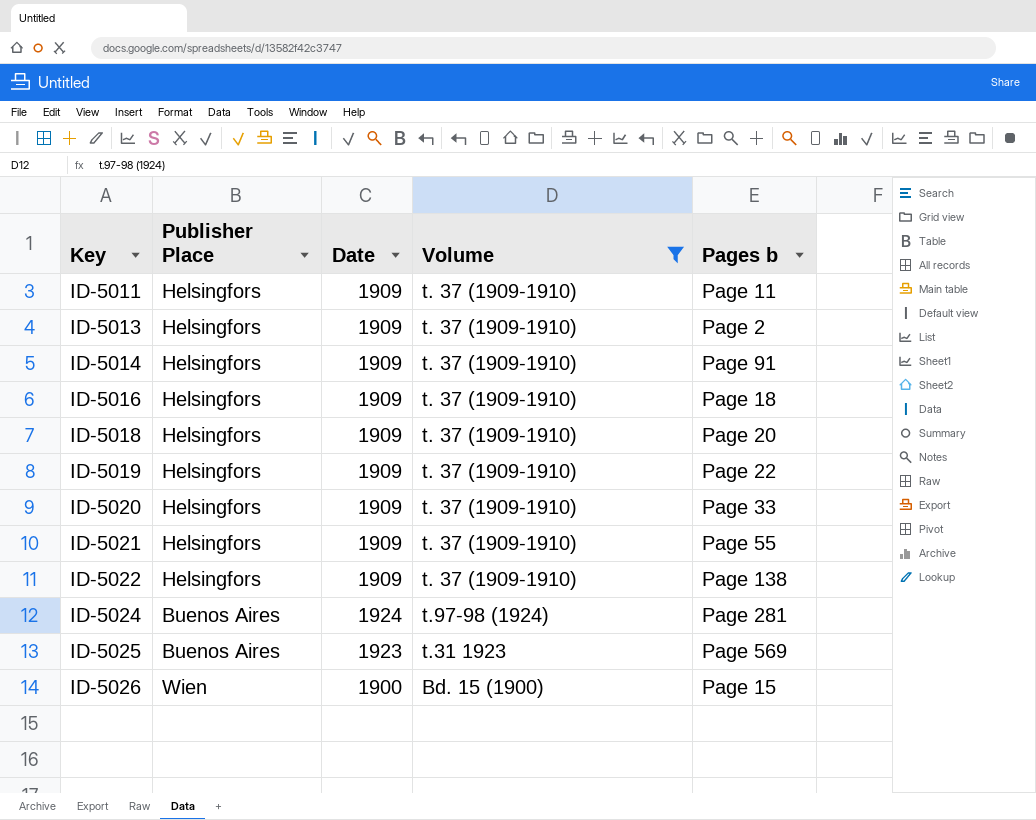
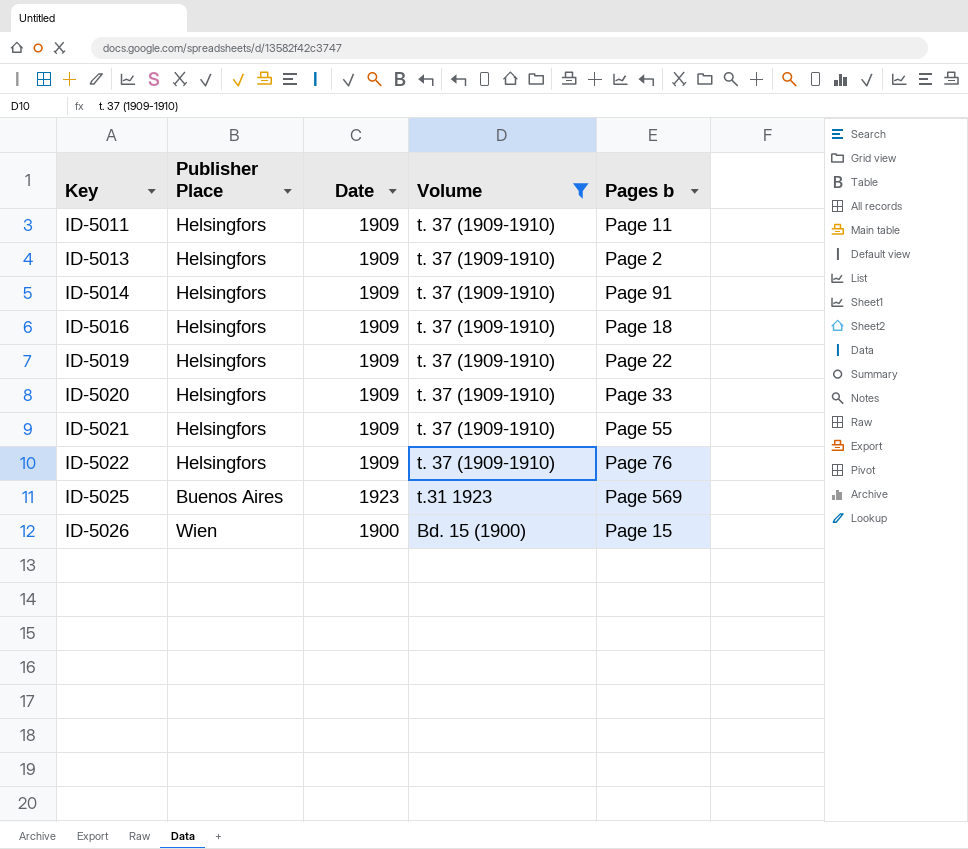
row ID-5018: Helsingfors | 1909 | t. 37 (1909-1910) | Page 20 -> none
row ID-5024: Buenos Aires | 1924 | t.97-98 (1924) | Page 281 -> none
ID-5022 | Pages b: Page 138 -> Page 76

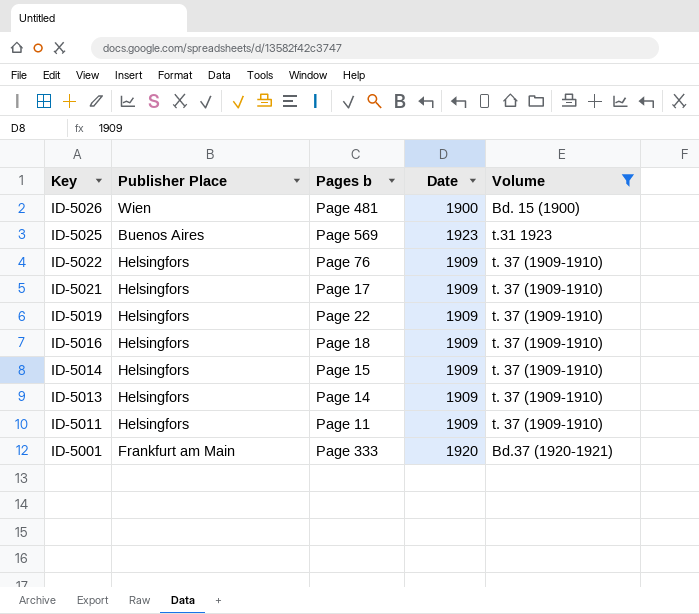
row order: Key ascending -> Key descending
column Pages b | position: 5 -> 3
row ID-5020: Helsingfors | 1909 | t. 37 (1909-1910) | Page 33 -> none
ID-5026 | Pages b: Page 15 -> Page 481
ID-5021 | Pages b: Page 55 -> Page 17
ID-5014 | Pages b: Page 91 -> Page 15
ID-5013 | Pages b: Page 2 -> Page 14
row ID-5001: none -> Frankfurt am Main | Page 333 | 1920 | Bd.37 (1920-1921)

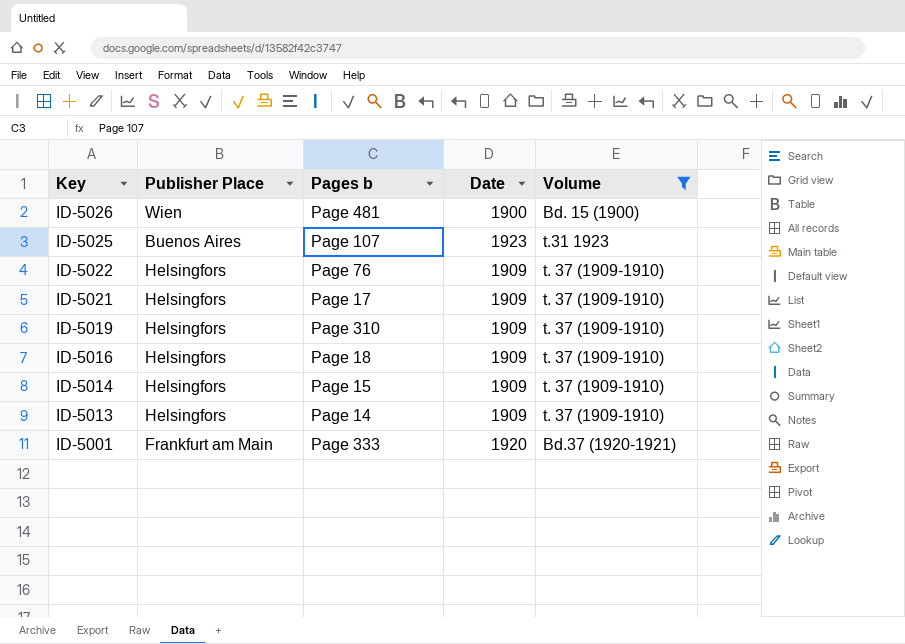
row ID-5011: Helsingfors | Page 11 | 1909 | t. 37 (1909-1910) -> none
ID-5025 | Pages b: Page 569 -> Page 107
ID-5019 | Pages b: Page 22 -> Page 310

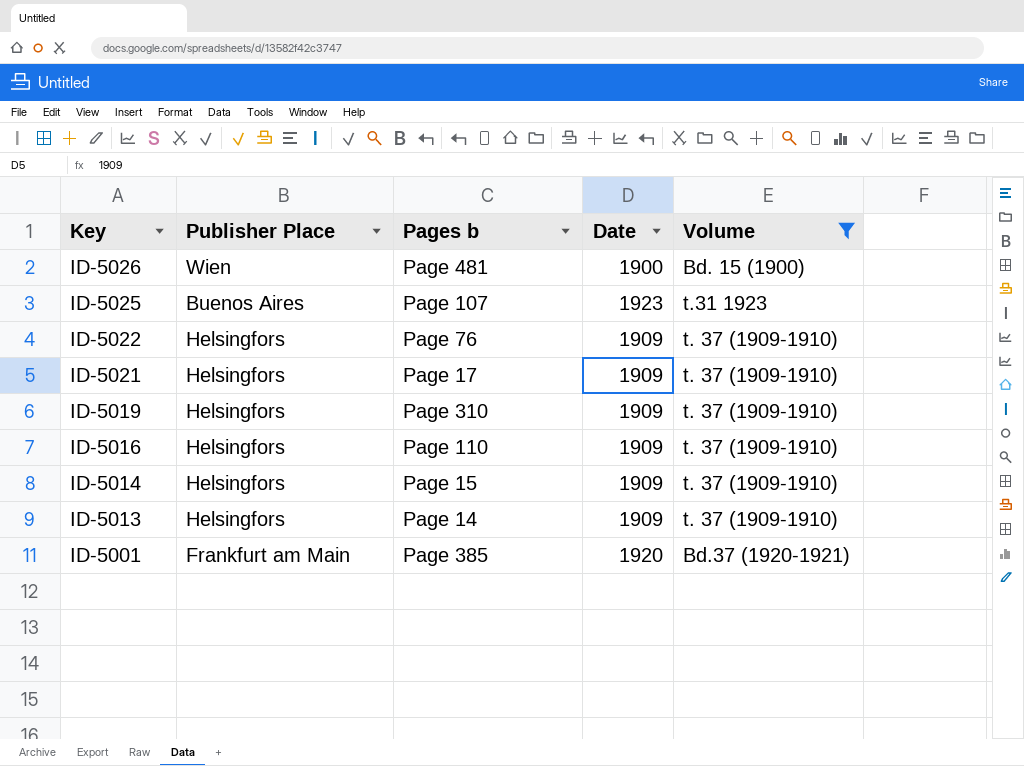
ID-5016 | Pages b: Page 18 -> Page 110
ID-5001 | Pages b: Page 333 -> Page 385

